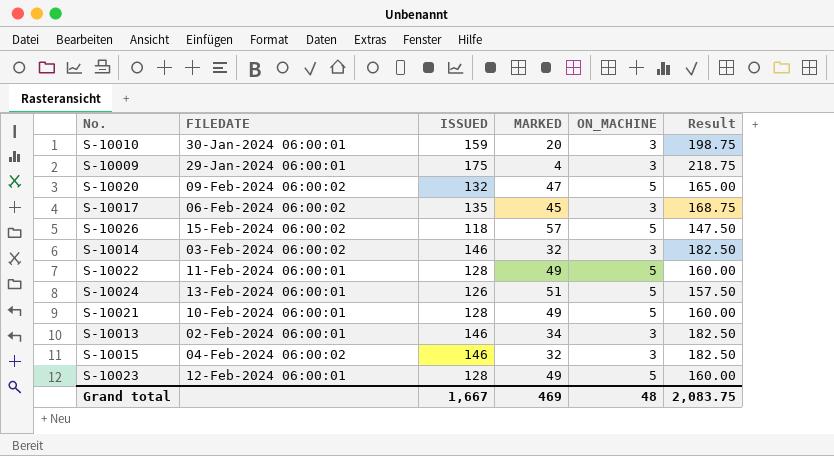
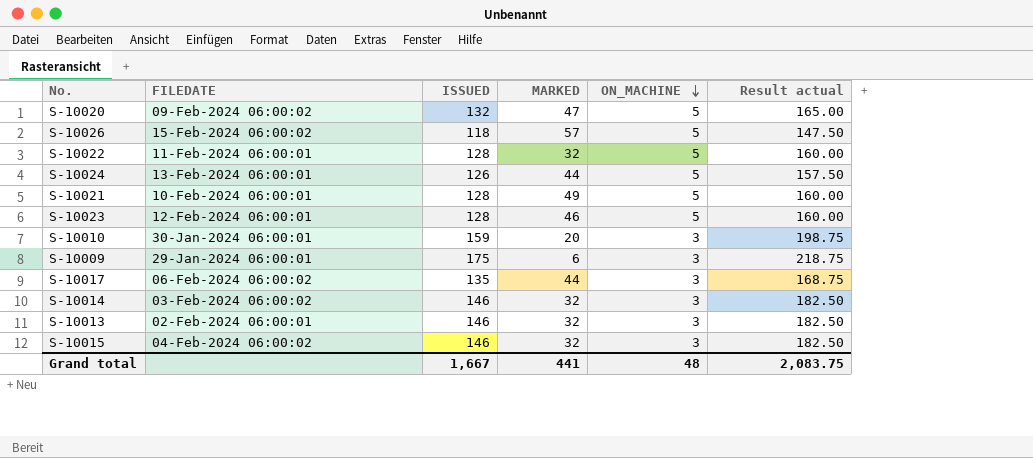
row order: none -> ON_MACHINE descending
column name: Result -> Result actual
S-10022 | MARKED: 49 -> 32
S-10024 | MARKED: 51 -> 44
S-10023 | MARKED: 49 -> 46
S-10009 | MARKED: 4 -> 6
S-10017 | MARKED: 45 -> 44
S-10013 | MARKED: 34 -> 32
Grand total | MARKED: 469 -> 441

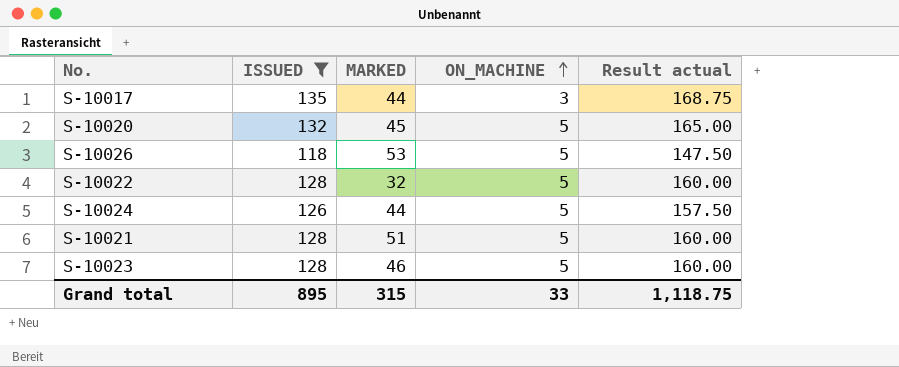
filter: none -> ISSUED <= 135
row order: ON_MACHINE descending -> ON_MACHINE ascending
column FILEDATE | position: 2 -> none
S-10020 | MARKED: 47 -> 45
S-10026 | MARKED: 57 -> 53
S-10021 | MARKED: 49 -> 51
Grand total | ISSUED: 1,667 -> 895
Grand total | MARKED: 441 -> 315
Grand total | ON_MACHINE: 48 -> 33
Grand total | Result actual: 2,083.75 -> 1,118.75

